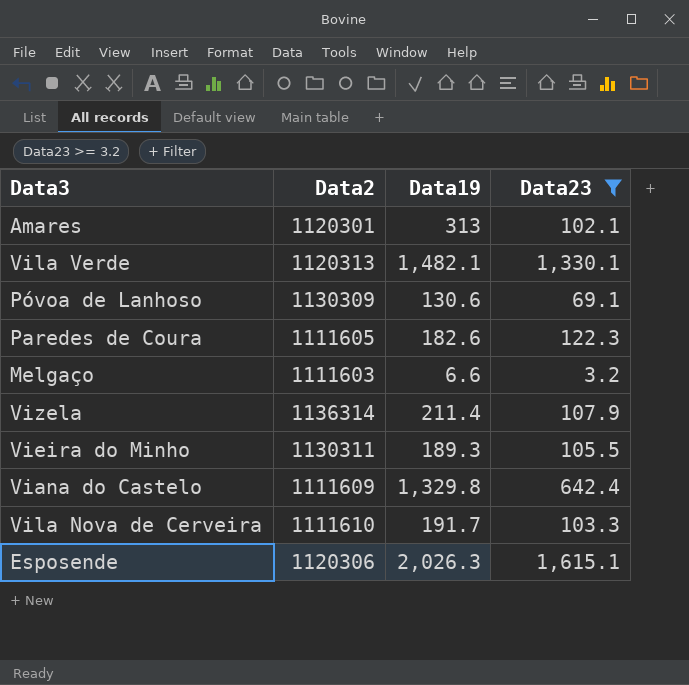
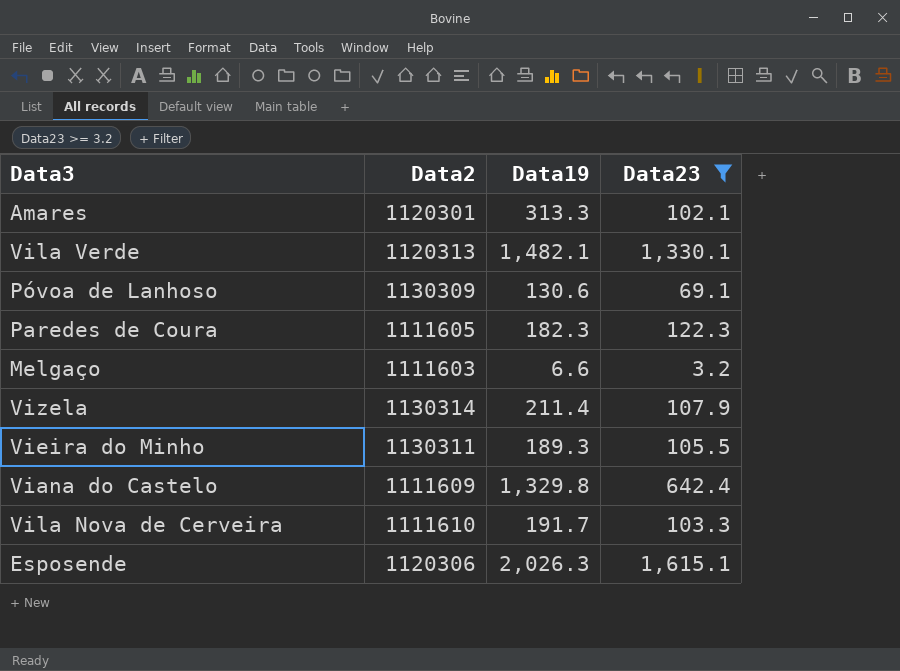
Amares | Data19: 313 -> 313.3
Paredes de Coura | Data19: 182.6 -> 182.3
Vizela | Data2: 1136314 -> 1130314

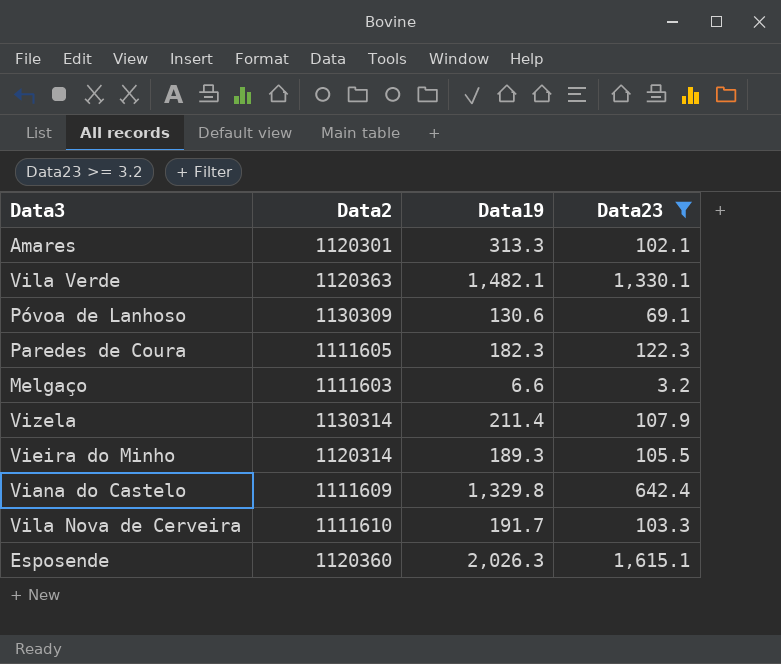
Vila Verde | Data2: 1120313 -> 1120363
Vieira do Minho | Data2: 1130311 -> 1120314
Esposende | Data2: 1120306 -> 1120360

